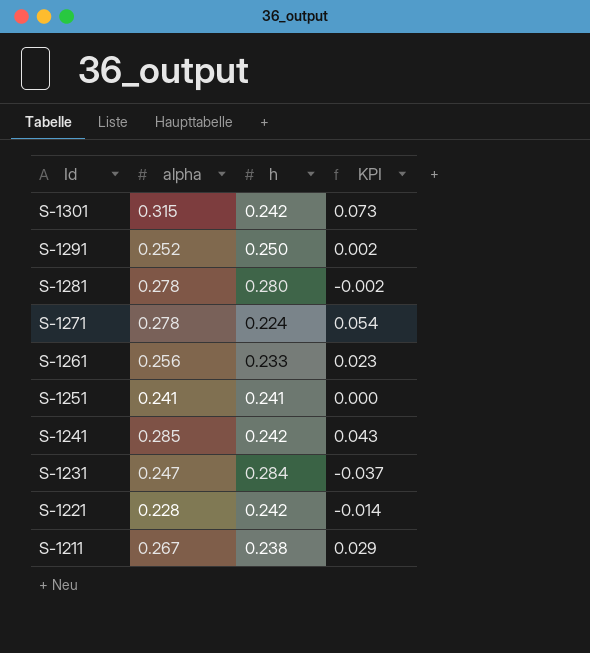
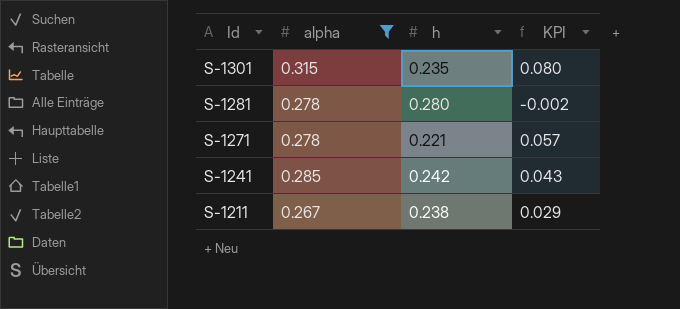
filter: none -> alpha >= 0.267
S-1301 | h: 0.242 -> 0.235
S-1301 | KPI: 0.073 -> 0.080
S-1271 | h: 0.224 -> 0.221
S-1271 | KPI: 0.054 -> 0.057

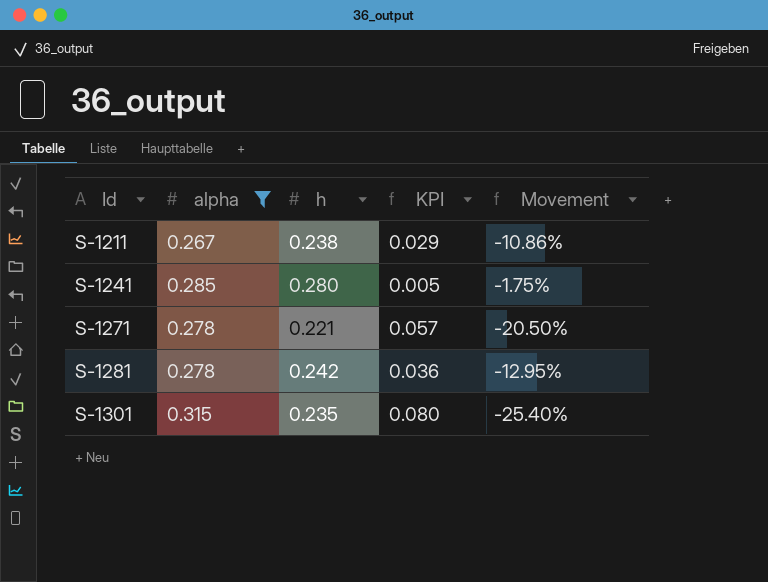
row order: Id descending -> Id ascending
column Movement | formula: none -> ([h] - [alpha]) / [alpha]
S-1241 | h: 0.242 -> 0.280
S-1241 | KPI: 0.043 -> 0.005
S-1281 | h: 0.280 -> 0.242
S-1281 | KPI: -0.002 -> 0.036

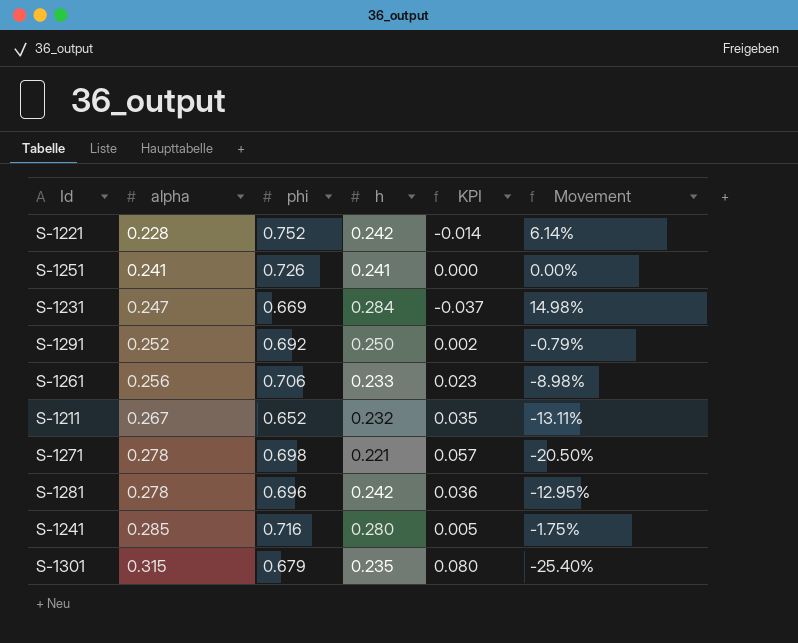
filter: alpha >= 0.267 -> none
row order: Id ascending -> alpha ascending
column phi | position: none -> 3
S-1211 | h: 0.238 -> 0.232
S-1211 | KPI: 0.029 -> 0.035
S-1211 | Movement: -10.86% -> -13.11%

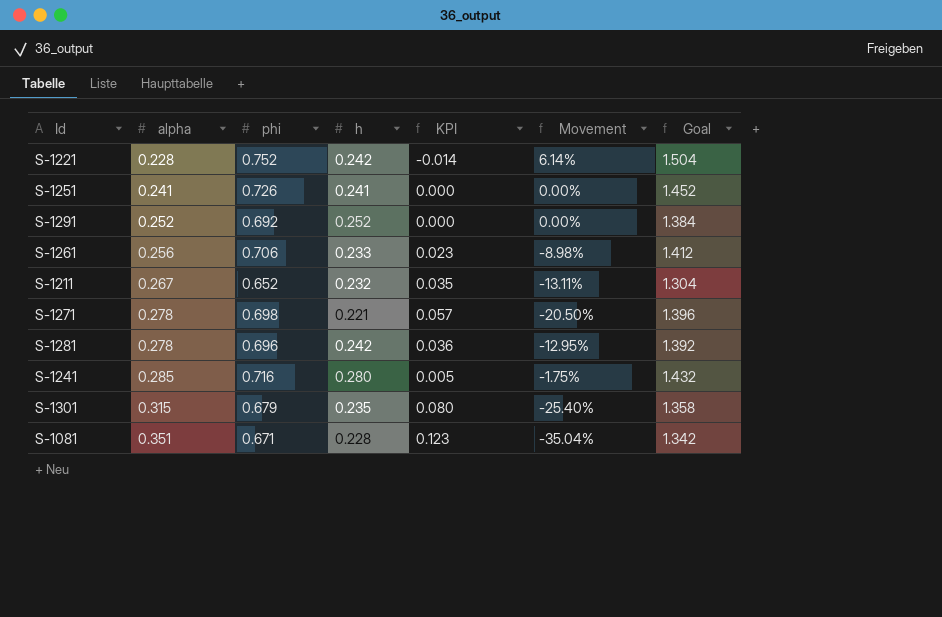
column Goal | formula: none -> [phi] * 2
row S-1231: 0.247 | 0.669 | 0.284 | -0.037 | 14.98% -> none
S-1291 | h: 0.250 -> 0.252
S-1291 | KPI: 0.002 -> 0.000
S-1291 | Movement: -0.79% -> 0.00%
row S-1081: none -> 0.351 | 0.671 | 0.228 | 0.123 | -35.04% | 1.342

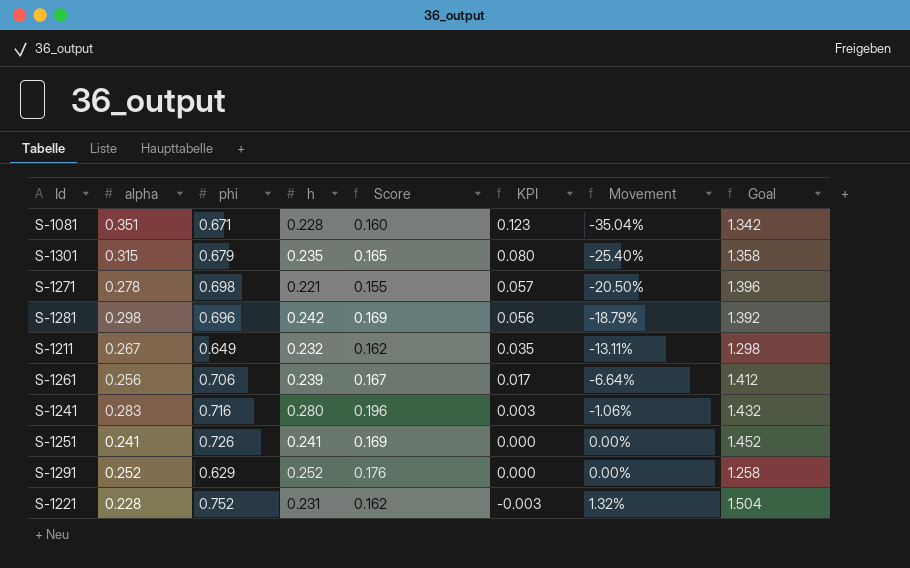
row order: alpha ascending -> KPI descending
column Score | formula: none -> [h] * 0.7
S-1281 | alpha: 0.278 -> 0.298
S-1281 | KPI: 0.036 -> 0.056
S-1281 | Movement: -12.95% -> -18.79%
S-1211 | phi: 0.652 -> 0.649
S-1211 | Goal: 1.304 -> 1.298
S-1261 | h: 0.233 -> 0.239
S-1261 | KPI: 0.023 -> 0.017
S-1261 | Movement: -8.98% -> -6.64%
S-1241 | alpha: 0.285 -> 0.283
S-1241 | KPI: 0.005 -> 0.003
S-1241 | Movement: -1.75% -> -1.06%
S-1291 | phi: 0.692 -> 0.629
S-1291 | Goal: 1.384 -> 1.258
S-1221 | h: 0.242 -> 0.231
S-1221 | KPI: -0.014 -> -0.003
S-1221 | Movement: 6.14% -> 1.32%

